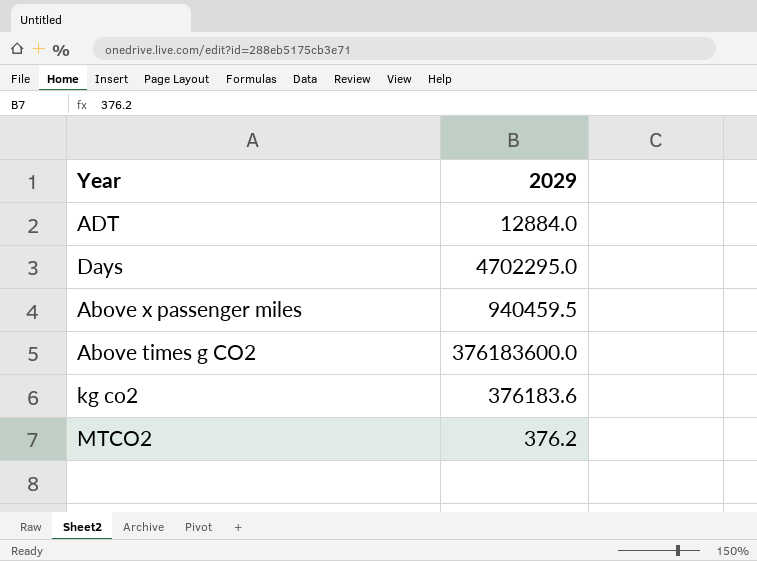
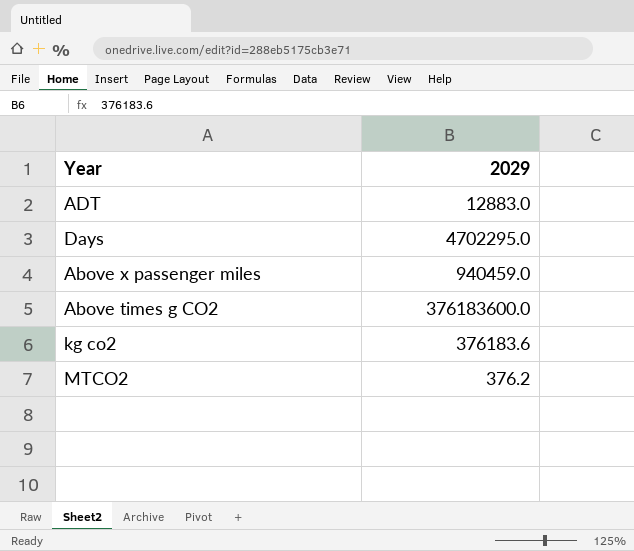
ADT | 2029: 12884.0 -> 12883.0
Above x passenger miles | 2029: 940459.5 -> 940459.0

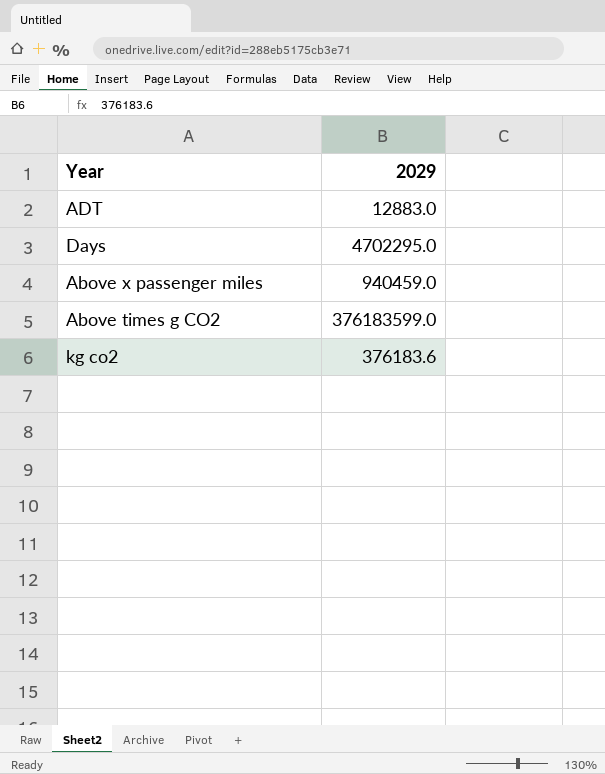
row MTCO2: 376.2 -> none
Above times g CO2 | 2029: 376183600.0 -> 376183599.0

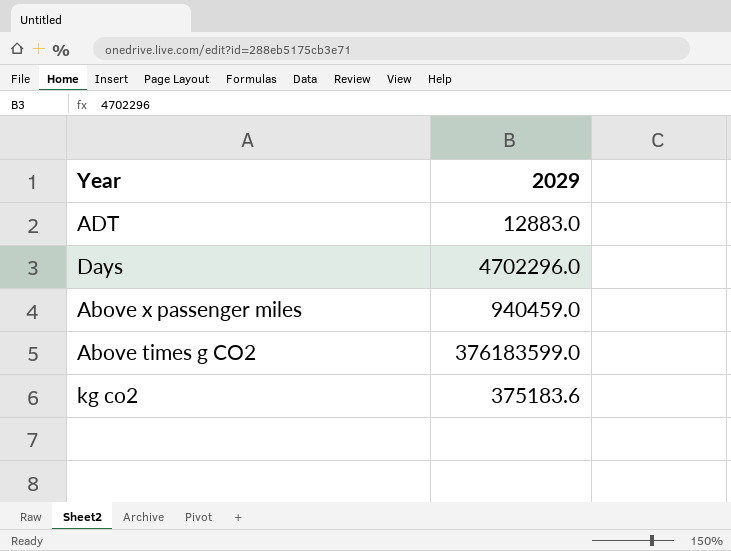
Days | 2029: 4702295.0 -> 4702296.0
kg co2 | 2029: 376183.6 -> 375183.6

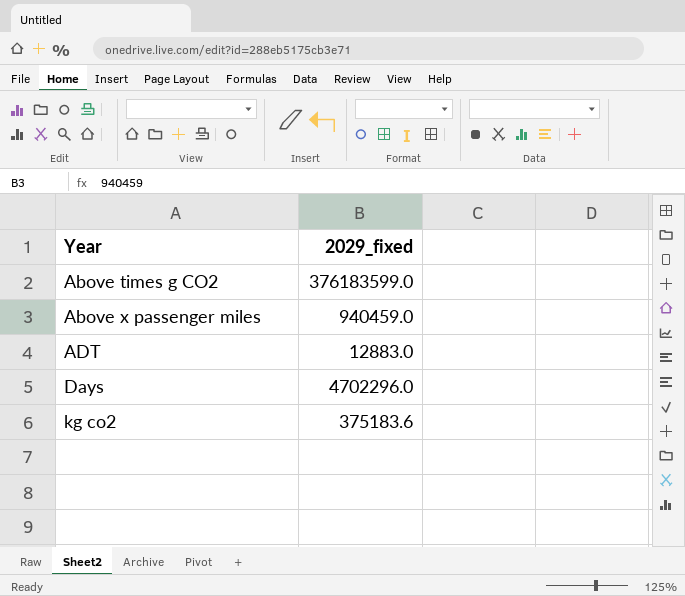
row order: none -> Year ascending
column name: 2029 -> 2029_fixed

